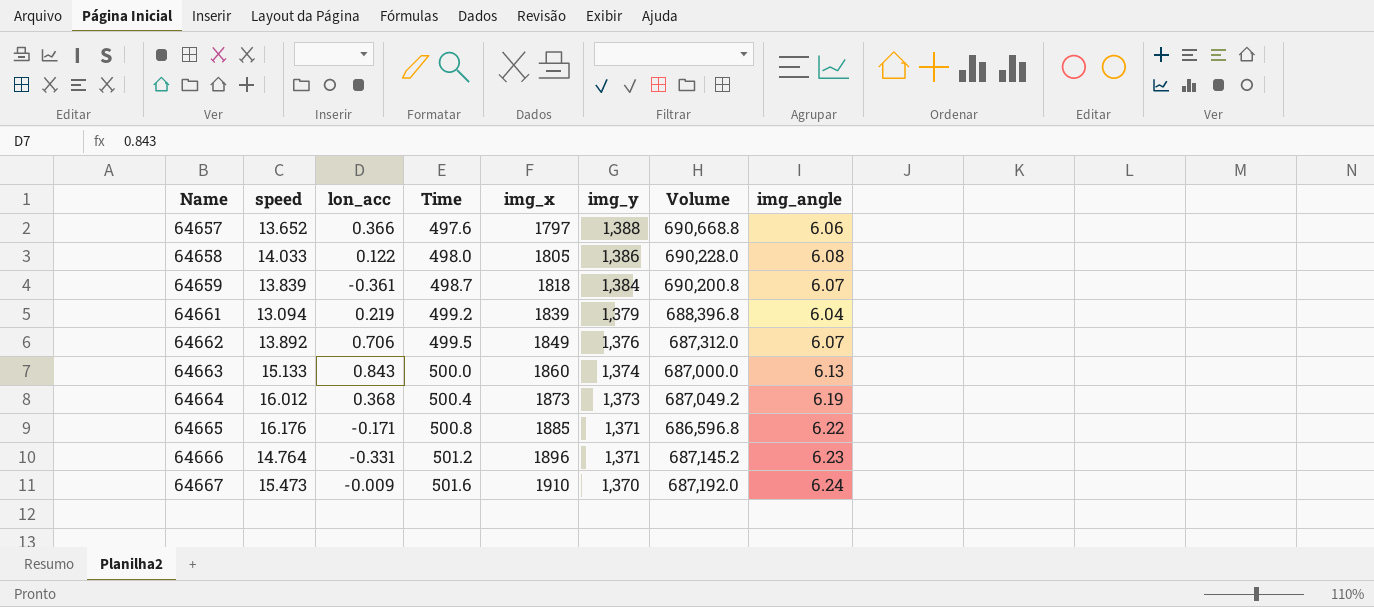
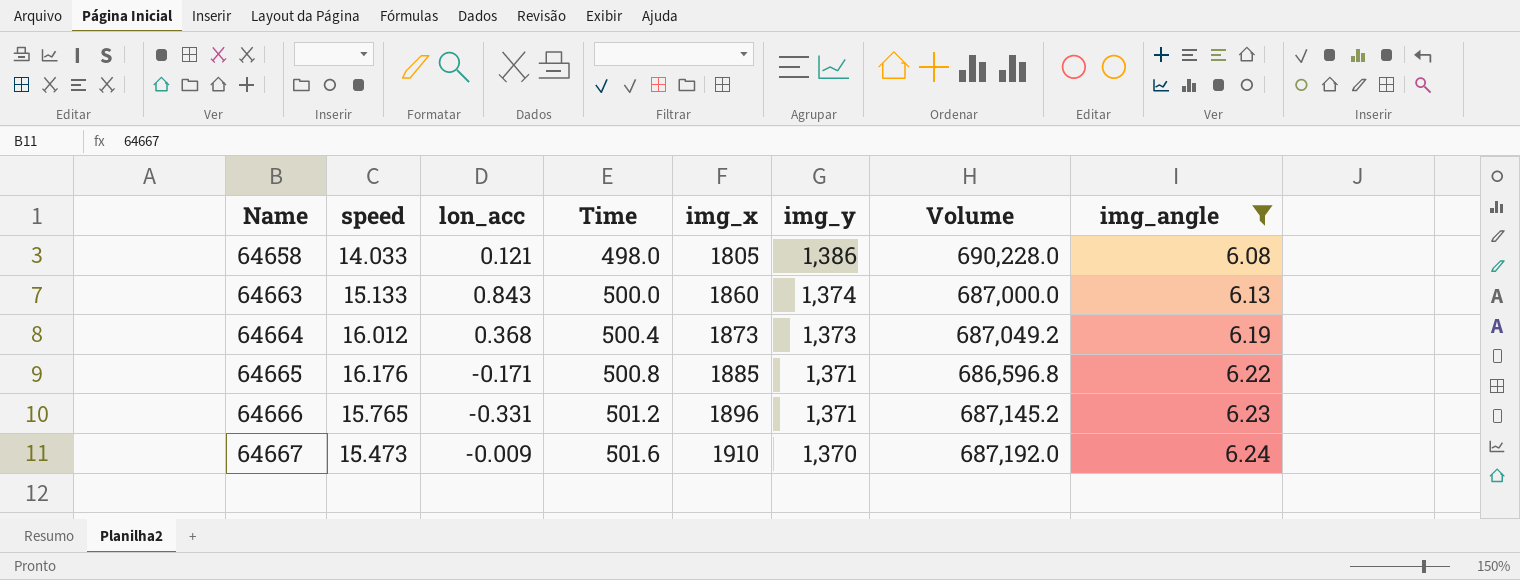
filter: none -> img_angle >= 6.08
64658 | lon_acc: 0.122 -> 0.121
64666 | speed: 14.764 -> 15.765

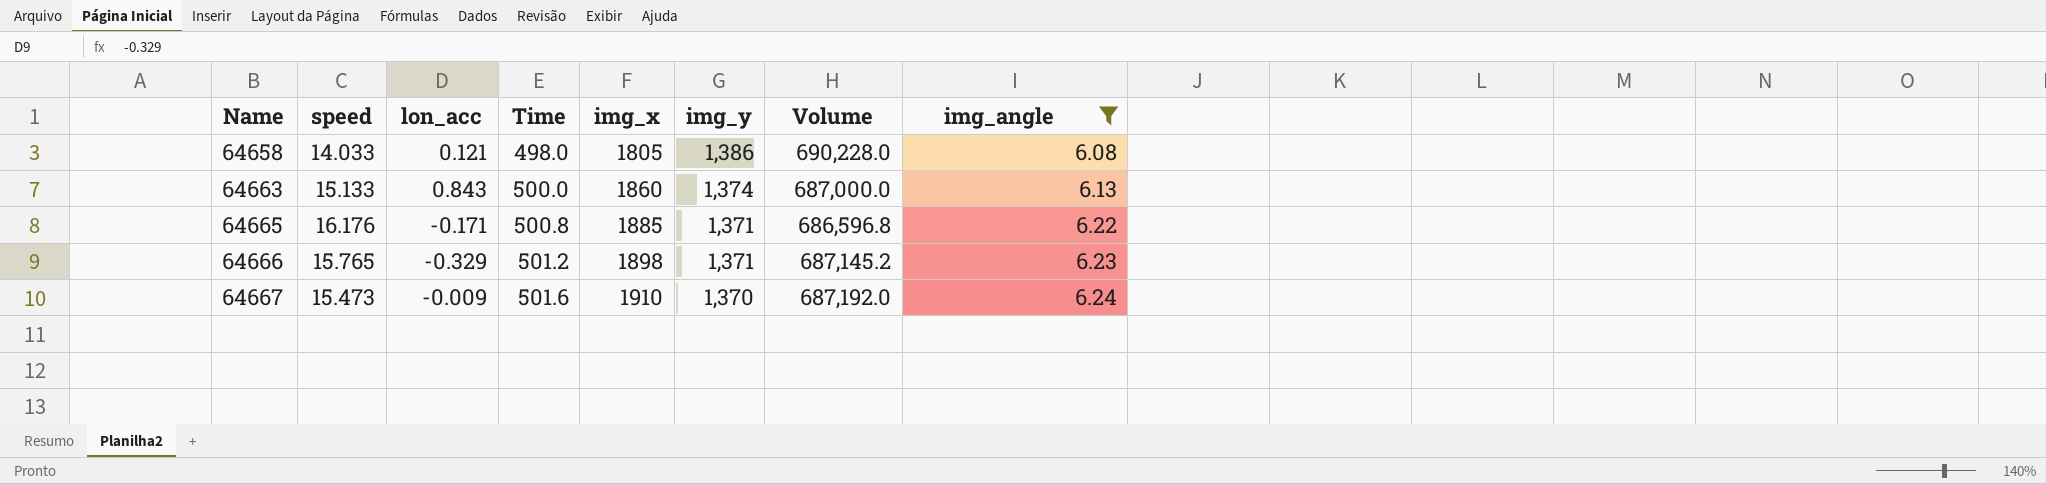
row 64664: 16.012 | 0.368 | 500.4 | 1873 | 1,373 | 687,049.2 | 6.19 -> none
64666 | lon_acc: -0.331 -> -0.329
64666 | img_x: 1896 -> 1898

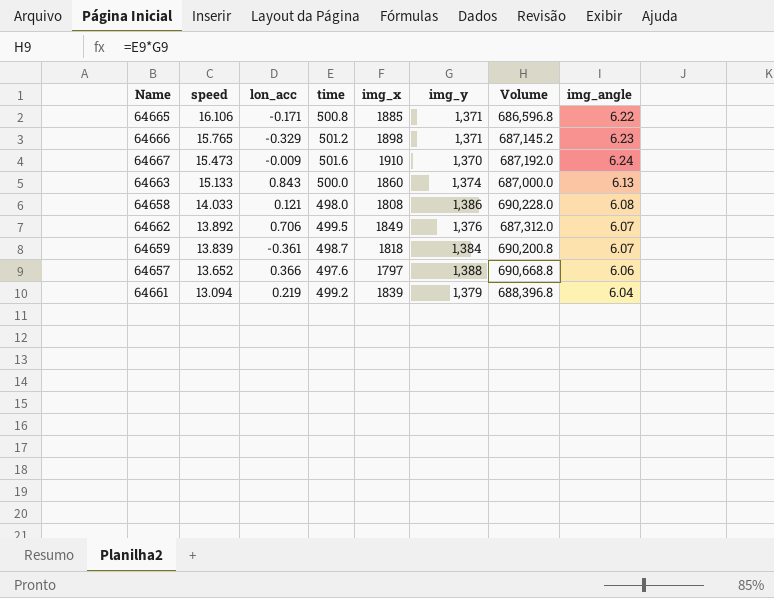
filter: img_angle >= 6.08 -> none
row order: Name ascending -> speed descending
column name: Time -> time
64665 | speed: 16.176 -> 16.106
64658 | img_x: 1805 -> 1808

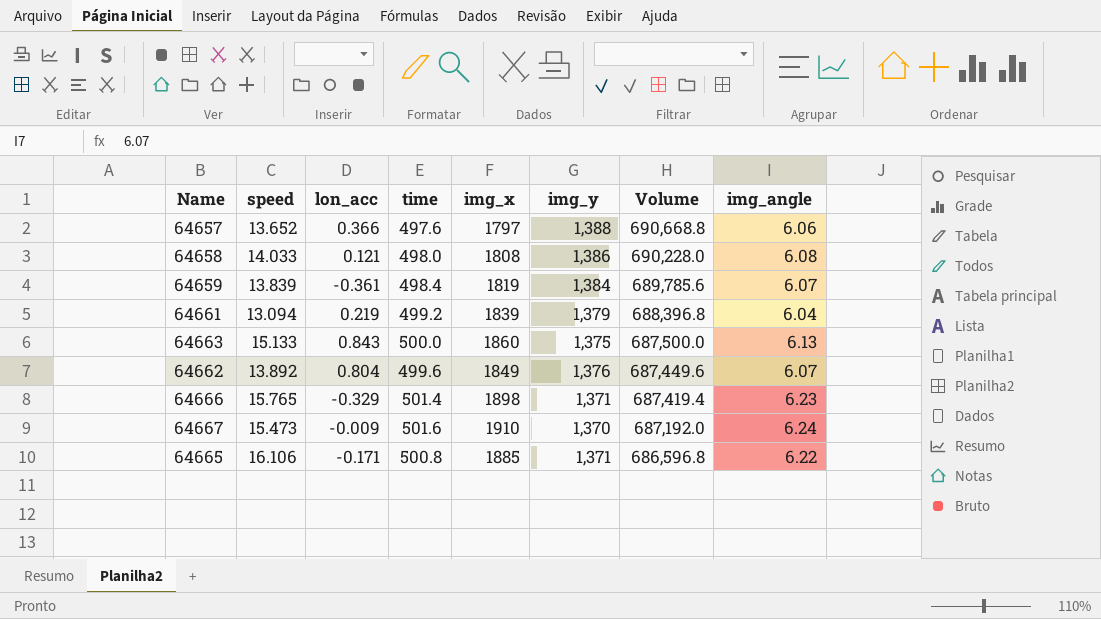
row order: speed descending -> Volume descending
64659 | time: 498.7 -> 498.4
64659 | img_x: 1818 -> 1819
64659 | Volume: 690,200.8 -> 689,785.6
64663 | img_y: 1,374 -> 1,375
64663 | Volume: 687,000.0 -> 687,500.0
64662 | lon_acc: 0.706 -> 0.804
64662 | time: 499.5 -> 499.6
64662 | Volume: 687,312.0 -> 687,449.6
64666 | time: 501.2 -> 501.4
64666 | Volume: 687,145.2 -> 687,419.4

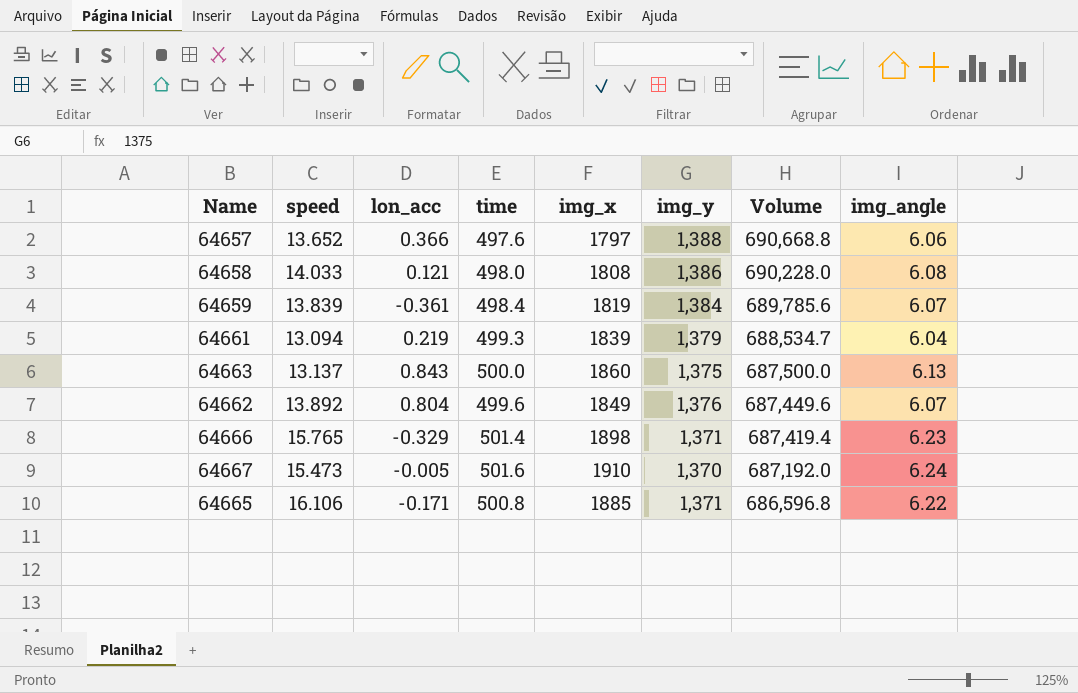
64661 | time: 499.2 -> 499.3
64661 | Volume: 688,396.8 -> 688,534.7
64663 | speed: 15.133 -> 13.137
64667 | lon_acc: -0.009 -> -0.005

